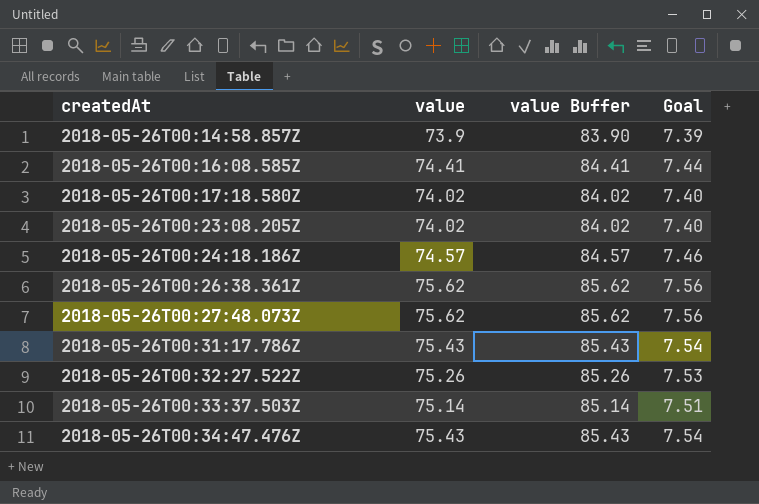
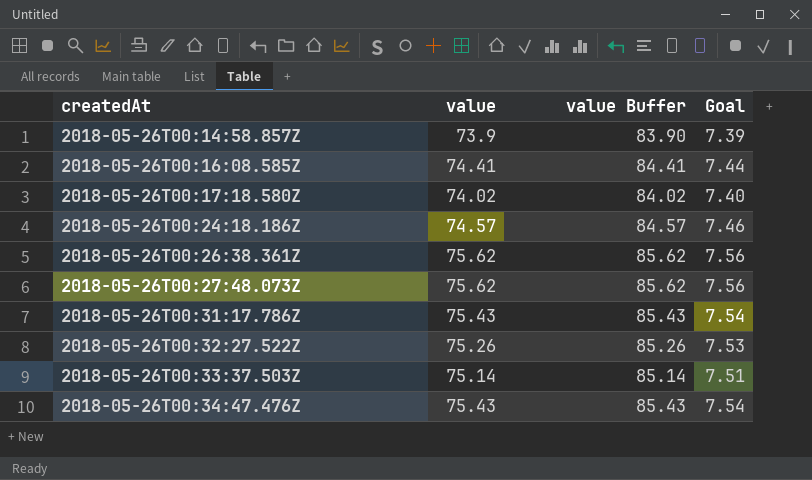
row 2018-05-26T00:23:08.205Z: 74.02 | 84.02 | 7.40 -> none

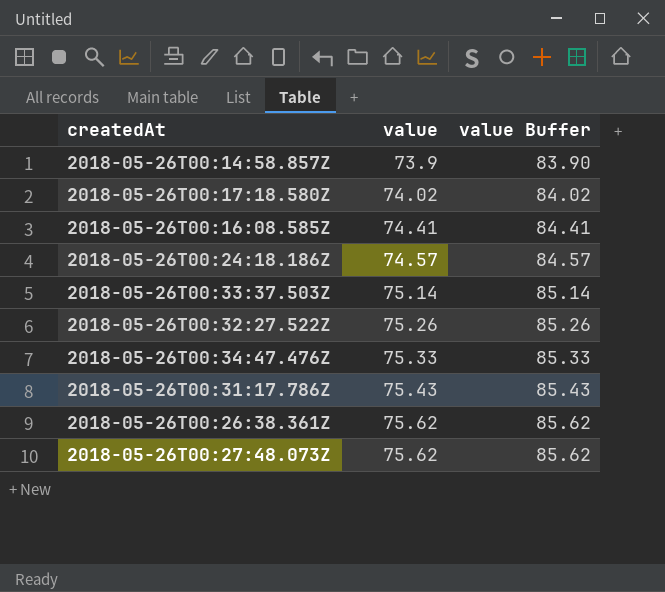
row order: createdAt ascending -> value ascending
column Goal | formula: [value] * 0.1 -> none
2018-05-26T00:34:47.476Z | value: 75.43 -> 75.33
2018-05-26T00:34:47.476Z | value Buffer: 85.43 -> 85.33

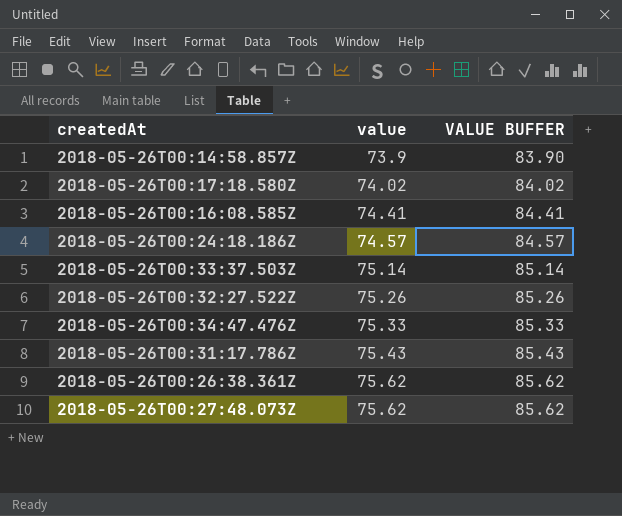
column name: value Buffer -> VALUE BUFFER

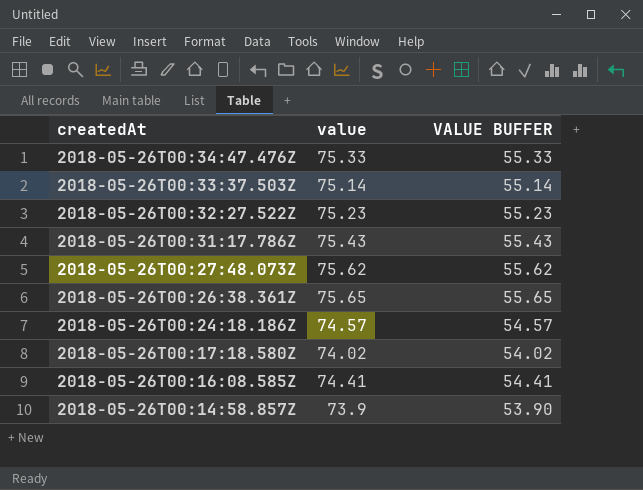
row order: value ascending -> createdAt descending
column VALUE BUFFER | formula: [value] + 10 -> [value] - 20
2018-05-26T00:32:27.522Z | value: 75.26 -> 75.23
2018-05-26T00:26:38.361Z | value: 75.62 -> 75.65

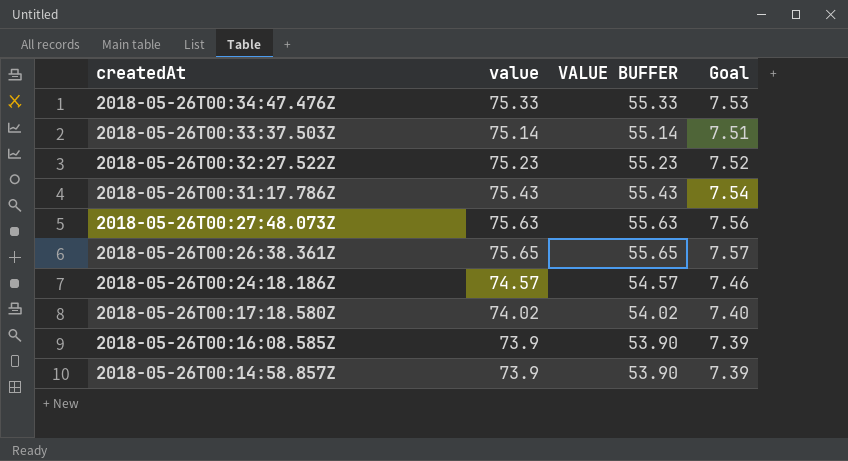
column Goal | formula: none -> [value] * 0.1
2018-05-26T00:27:48.073Z | value: 75.62 -> 75.63
2018-05-26T00:27:48.073Z | VALUE BUFFER: 55.62 -> 55.63
2018-05-26T00:16:08.585Z | value: 74.41 -> 73.9
2018-05-26T00:16:08.585Z | VALUE BUFFER: 54.41 -> 53.90

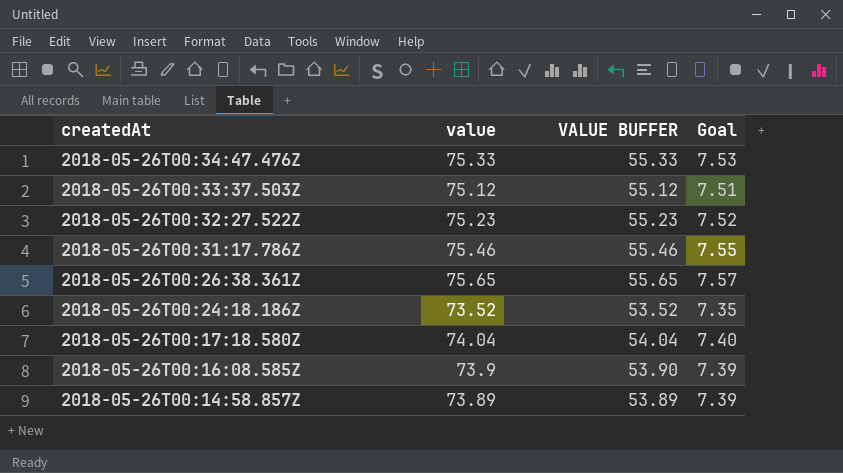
row 2018-05-26T00:27:48.073Z: 75.63 | 55.63 | 7.56 -> none
2018-05-26T00:33:37.503Z | value: 75.14 -> 75.12
2018-05-26T00:33:37.503Z | VALUE BUFFER: 55.14 -> 55.12
2018-05-26T00:31:17.786Z | value: 75.43 -> 75.46
2018-05-26T00:31:17.786Z | VALUE BUFFER: 55.43 -> 55.46
2018-05-26T00:31:17.786Z | Goal: 7.54 -> 7.55
2018-05-26T00:24:18.186Z | value: 74.57 -> 73.52
2018-05-26T00:24:18.186Z | VALUE BUFFER: 54.57 -> 53.52
2018-05-26T00:24:18.186Z | Goal: 7.46 -> 7.35
2018-05-26T00:17:18.580Z | value: 74.02 -> 74.04
2018-05-26T00:17:18.580Z | VALUE BUFFER: 54.02 -> 54.04
2018-05-26T00:14:58.857Z | value: 73.9 -> 73.89
2018-05-26T00:14:58.857Z | VALUE BUFFER: 53.90 -> 53.89

